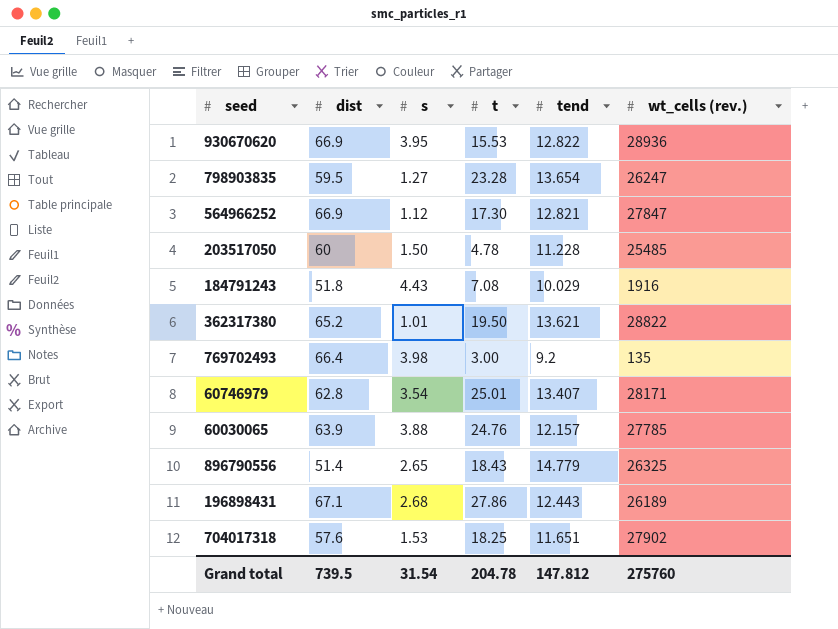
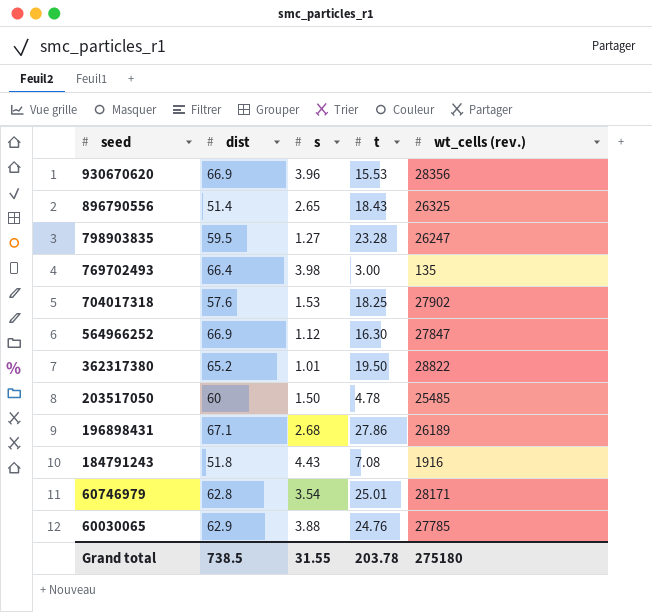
row order: none -> seed descending
column tend | position: 5 -> none
930670620 | s: 3.95 -> 3.96
930670620 | wt_cells (rev.): 28936 -> 28356
564966252 | t: 17.30 -> 16.30
60030065 | dist: 63.9 -> 62.9
Grand total | dist: 739.5 -> 738.5
Grand total | s: 31.54 -> 31.55
Grand total | t: 204.78 -> 203.78
Grand total | wt_cells (rev.): 275760 -> 275180

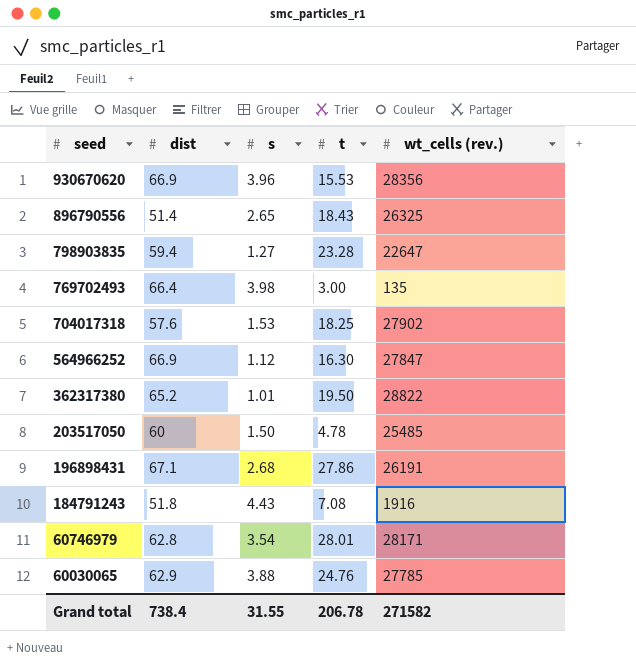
798903835 | dist: 59.5 -> 59.4
798903835 | wt_cells (rev.): 26247 -> 22647
196898431 | wt_cells (rev.): 26189 -> 26191
60746979 | t: 25.01 -> 28.01
Grand total | dist: 738.5 -> 738.4
Grand total | t: 203.78 -> 206.78
Grand total | wt_cells (rev.): 275180 -> 271582

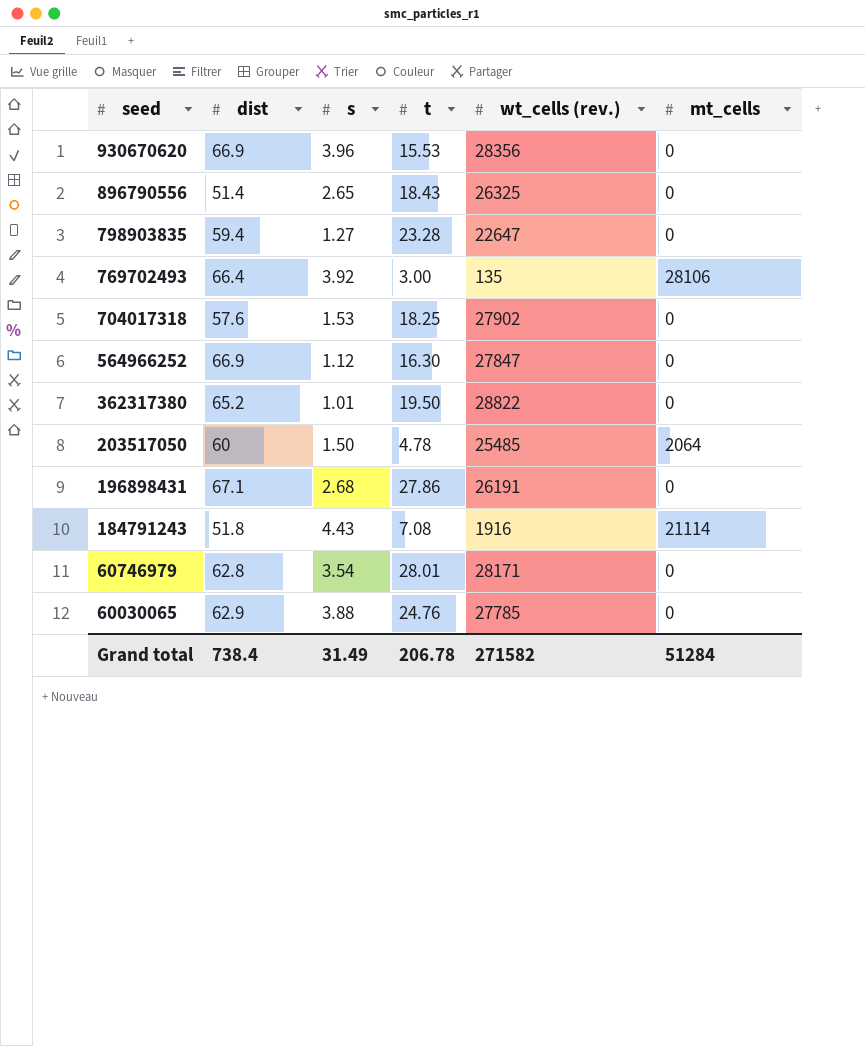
column mt_cells | position: none -> 6
769702493 | s: 3.98 -> 3.92
Grand total | s: 31.55 -> 31.49

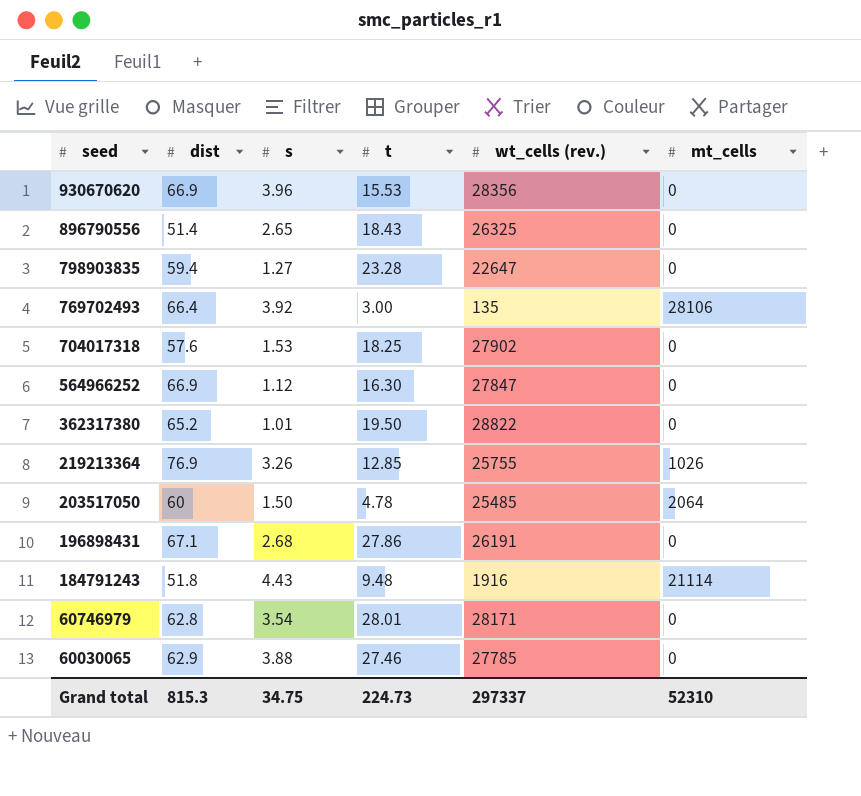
row 219213364: none -> 76.9 | 3.26 | 12.85 | 25755 | 1026
184791243 | t: 7.08 -> 9.48
60030065 | t: 24.76 -> 27.46
Grand total | dist: 738.4 -> 815.3
Grand total | s: 31.49 -> 34.75
Grand total | t: 206.78 -> 224.73
Grand total | wt_cells (rev.): 271582 -> 297337
Grand total | mt_cells: 51284 -> 52310

